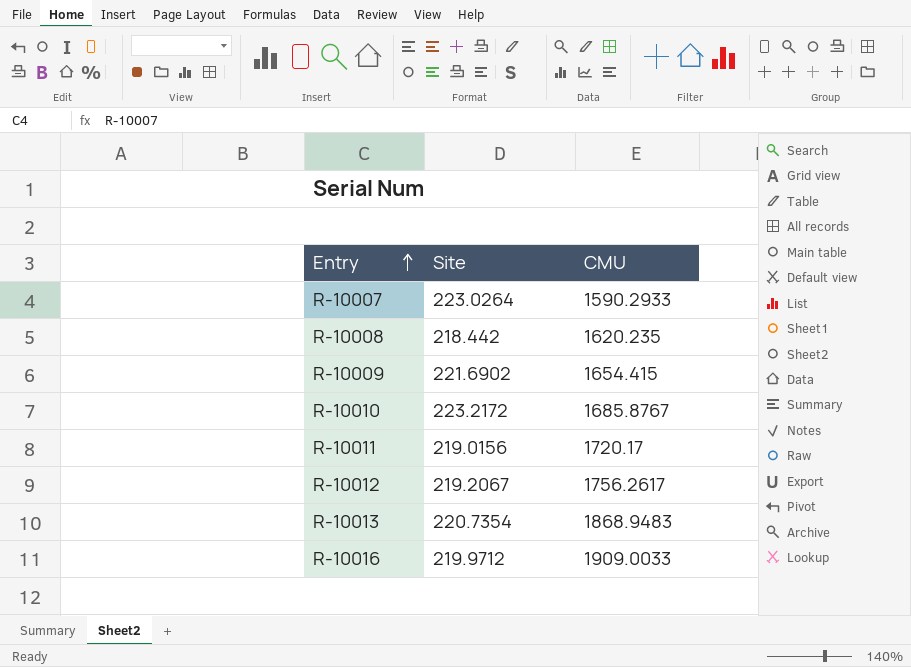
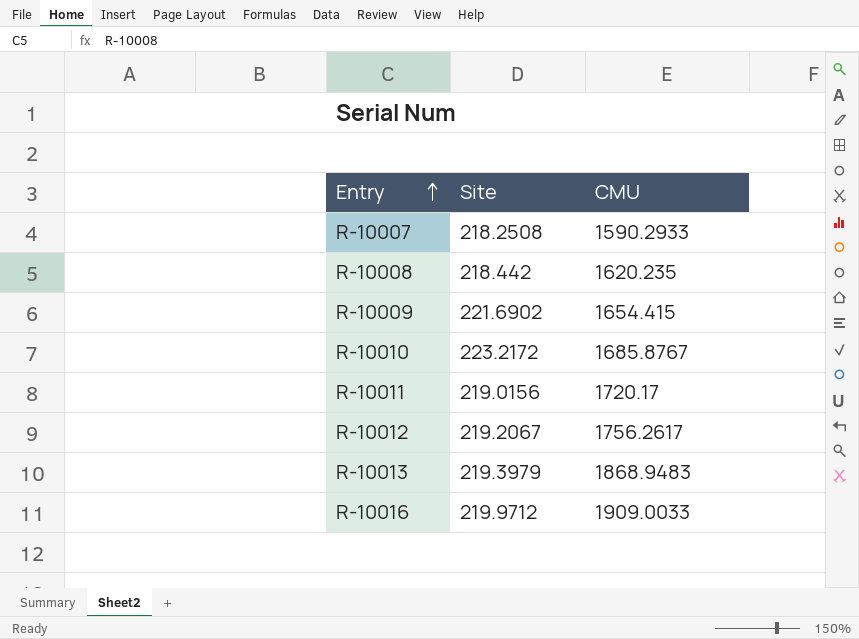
R-10007 | Site: 223.0264 -> 218.2508
R-10013 | Site: 220.7354 -> 219.3979

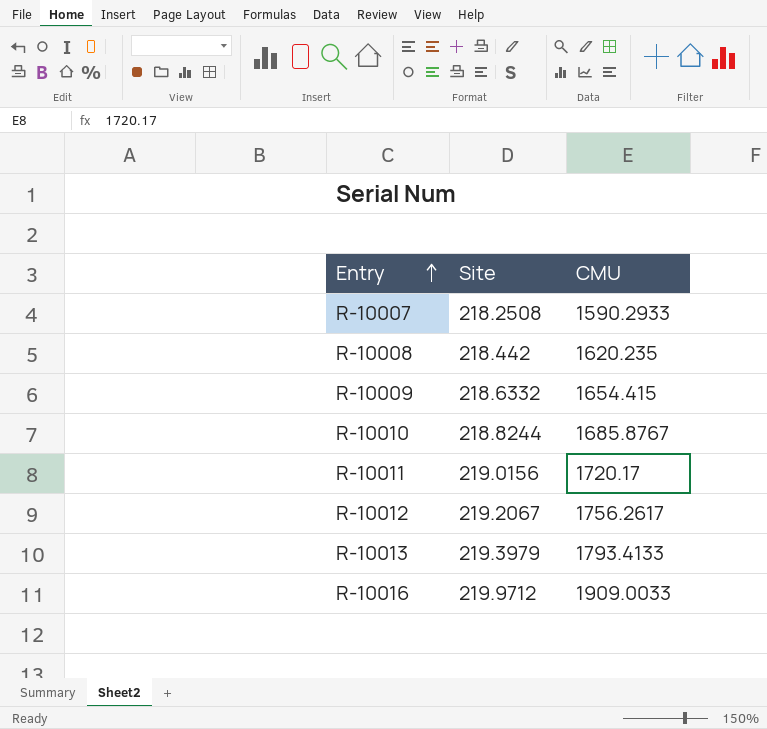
R-10009 | Site: 221.6902 -> 218.6332
R-10010 | Site: 223.2172 -> 218.8244
R-10013 | CMU: 1868.9483 -> 1793.4133

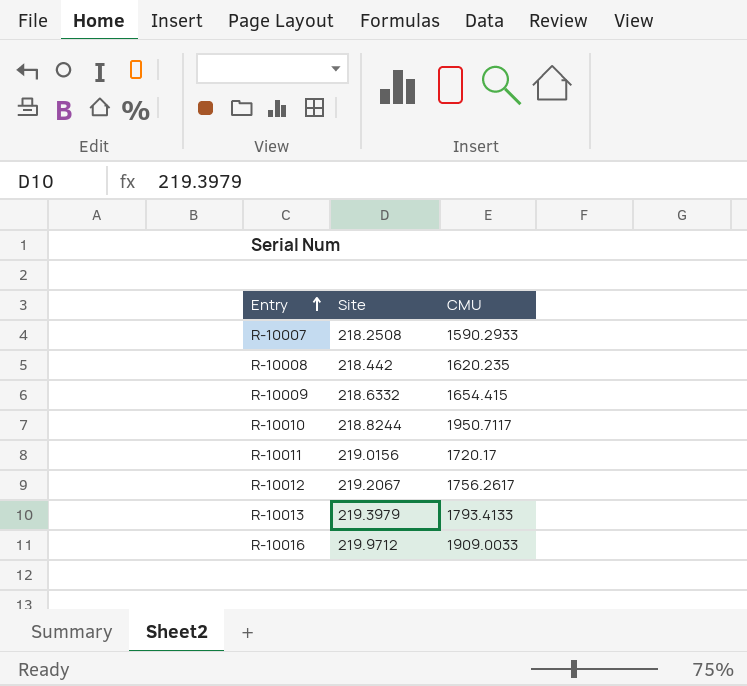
R-10010 | CMU: 1685.8767 -> 1950.7117

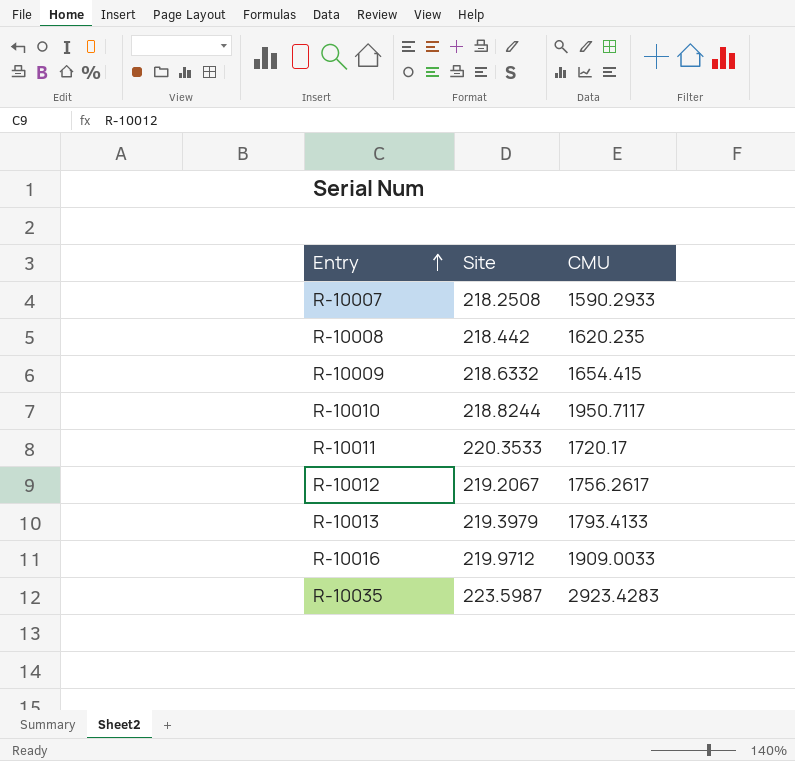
R-10011 | Site: 219.0156 -> 220.3533
row R-10035: none -> 223.5987 | 2923.4283

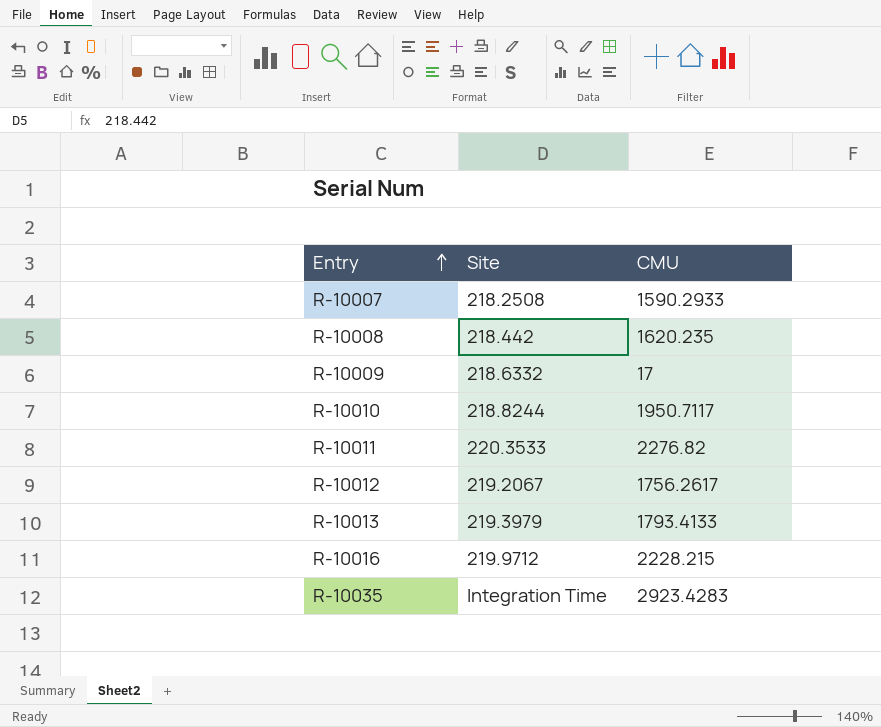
R-10009 | CMU: 1654.415 -> 17
R-10011 | CMU: 1720.17 -> 2276.82
R-10016 | CMU: 1909.0033 -> 2228.215
R-10035 | Site: 223.5987 -> Integration Time

